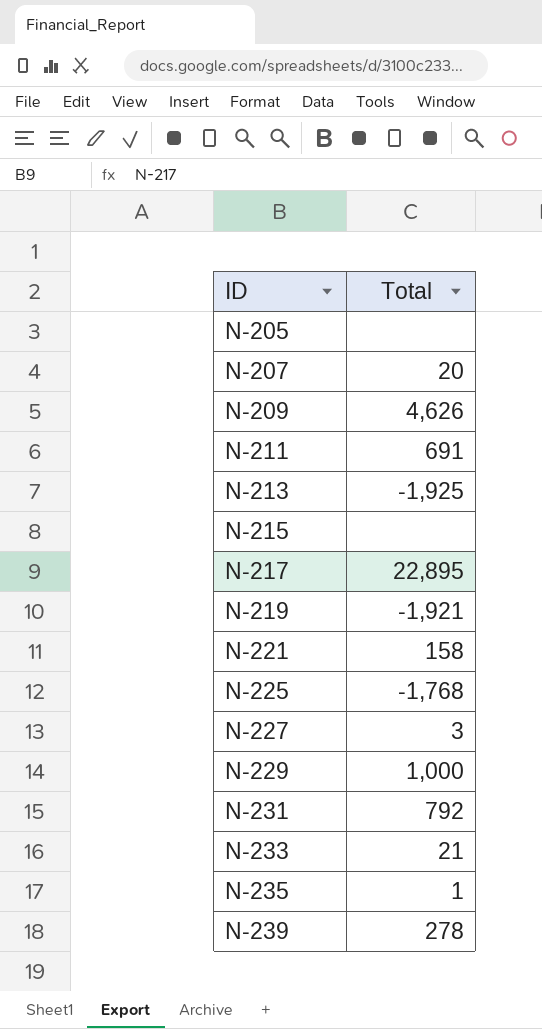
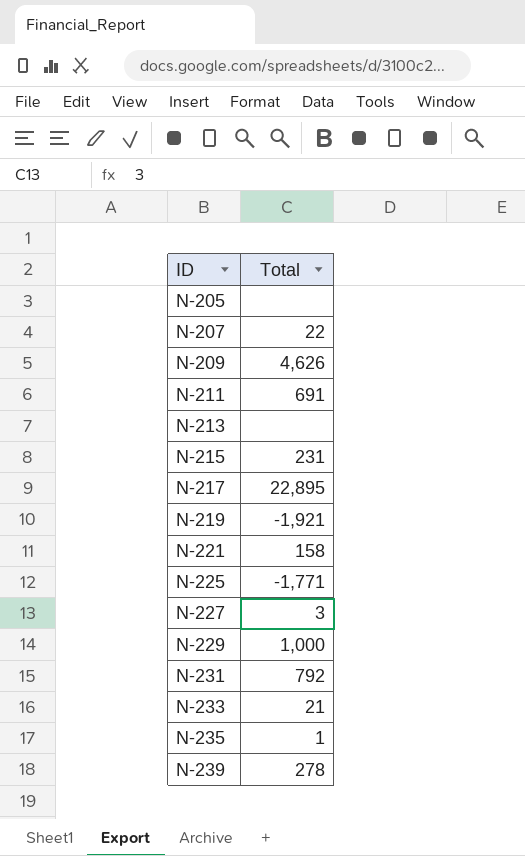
N-207 | Total: 20 -> 22
N-213 | Total: -1,925 -> none
N-215 | Total: none -> 231
N-225 | Total: -1,768 -> -1,771

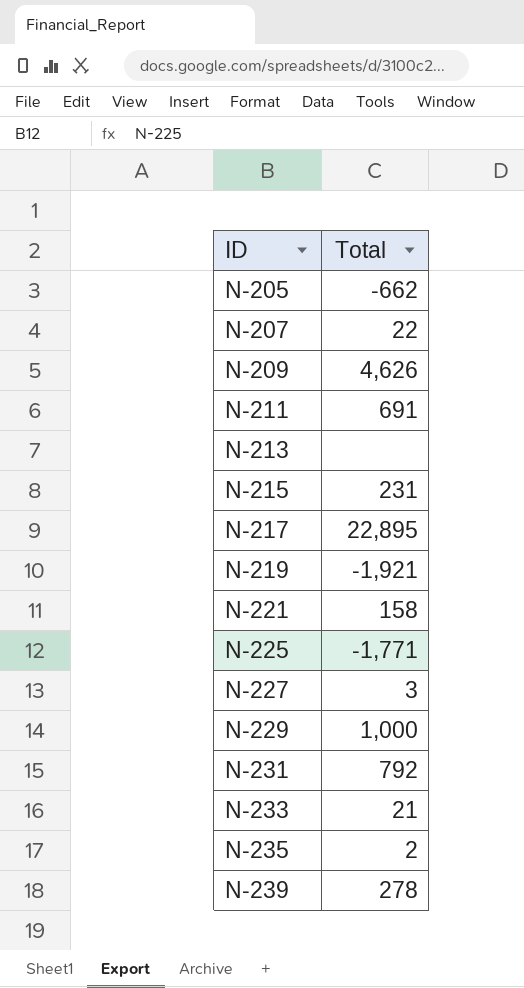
N-205 | Total: none -> -662
N-235 | Total: 1 -> 2

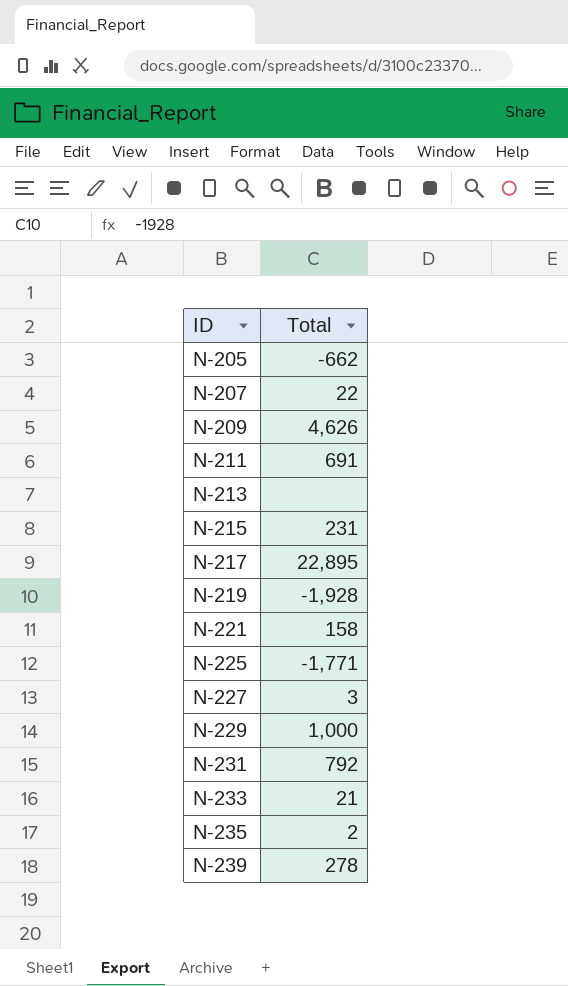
N-219 | Total: -1,921 -> -1,928

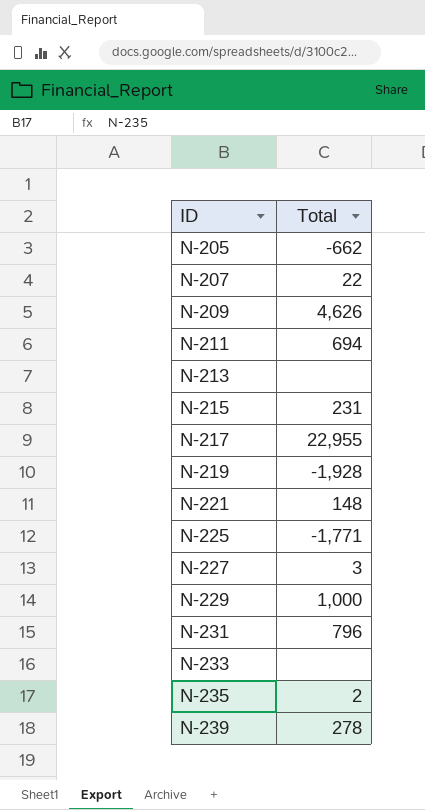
N-211 | Total: 691 -> 694
N-217 | Total: 22,895 -> 22,955
N-221 | Total: 158 -> 148
N-231 | Total: 792 -> 796
N-233 | Total: 21 -> none

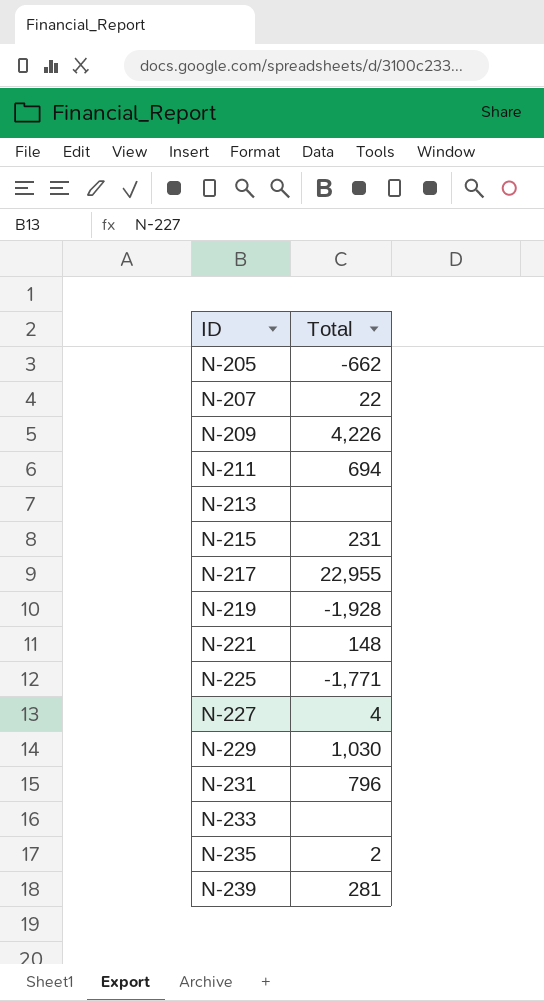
N-209 | Total: 4,626 -> 4,226
N-227 | Total: 3 -> 4
N-229 | Total: 1,000 -> 1,030
N-239 | Total: 278 -> 281

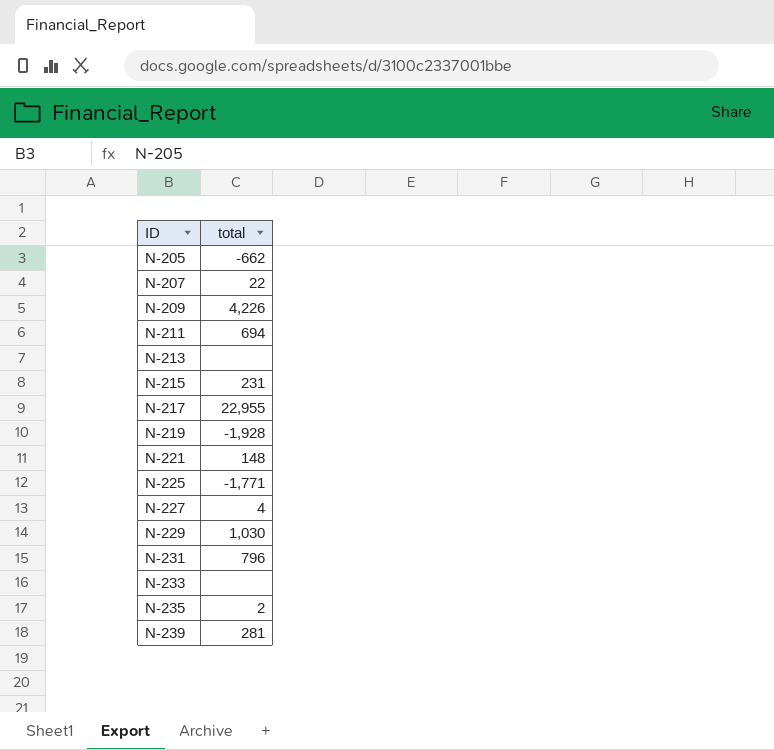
column name: Total -> total

